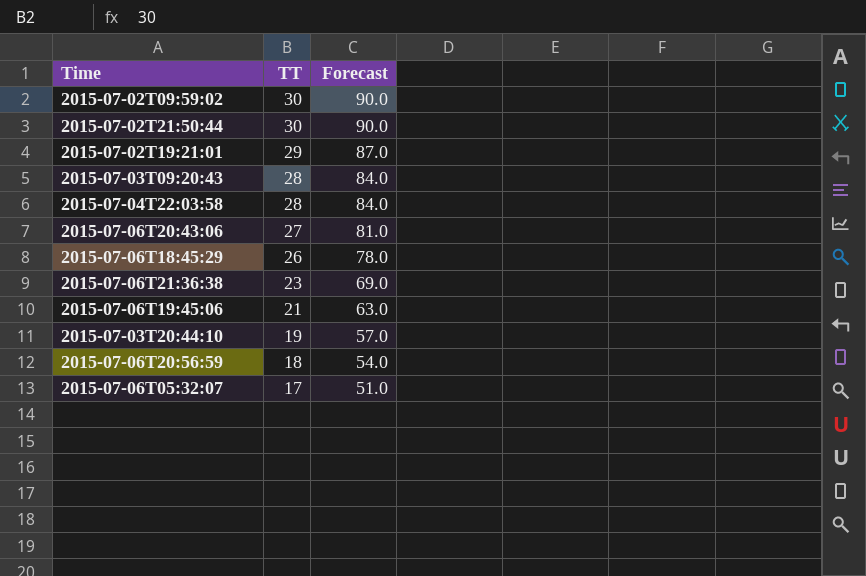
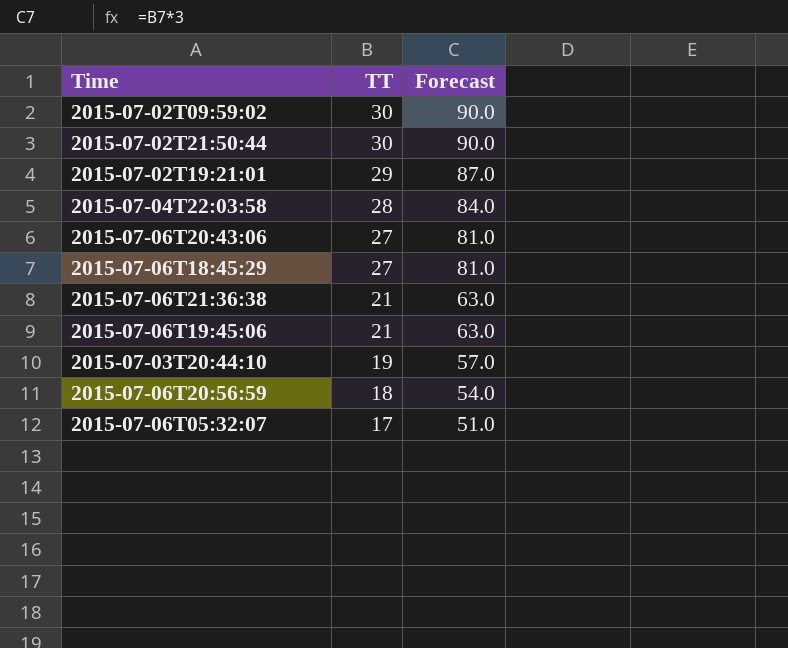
row 2015-07-03T09:20:43: 28 | 84.0 -> none
2015-07-06T18:45:29 | TT: 26 -> 27
2015-07-06T18:45:29 | Forecast: 78.0 -> 81.0
2015-07-06T21:36:38 | TT: 23 -> 21
2015-07-06T21:36:38 | Forecast: 69.0 -> 63.0

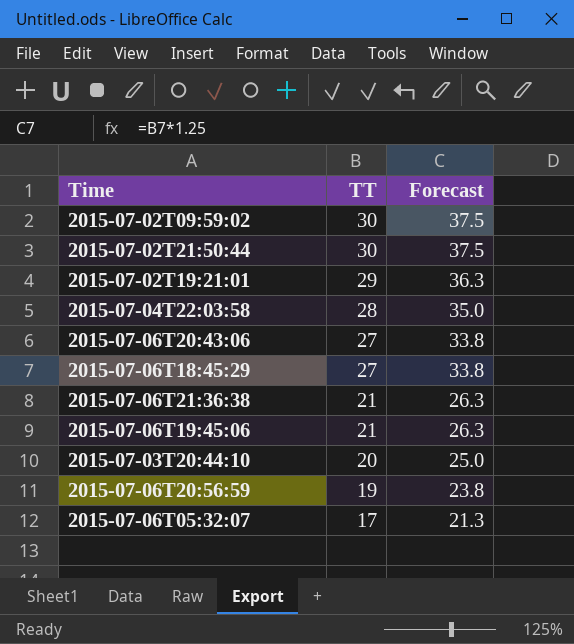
column Forecast | formula: [TT] * 3 -> [TT] * 1.25
2015-07-03T20:44:10 | TT: 19 -> 20
2015-07-06T20:56:59 | TT: 18 -> 19

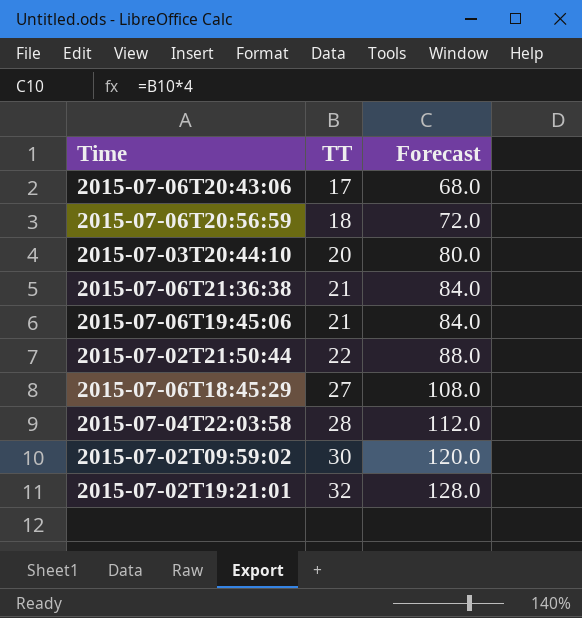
row order: TT descending -> TT ascending
column Forecast | formula: [TT] * 1.25 -> [TT] * 4
row 2015-07-06T05:32:07: 17 | 21.3 -> none
2015-07-06T20:43:06 | TT: 27 -> 17
2015-07-06T20:56:59 | TT: 19 -> 18
2015-07-02T21:50:44 | TT: 30 -> 22
2015-07-02T19:21:01 | TT: 29 -> 32

